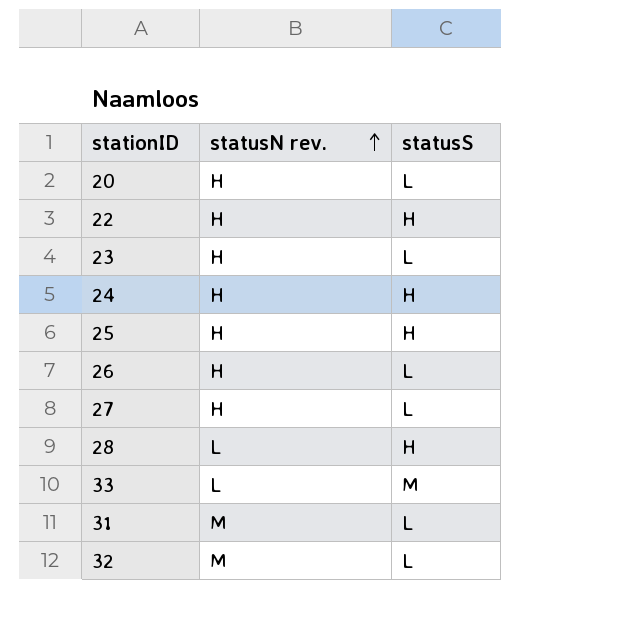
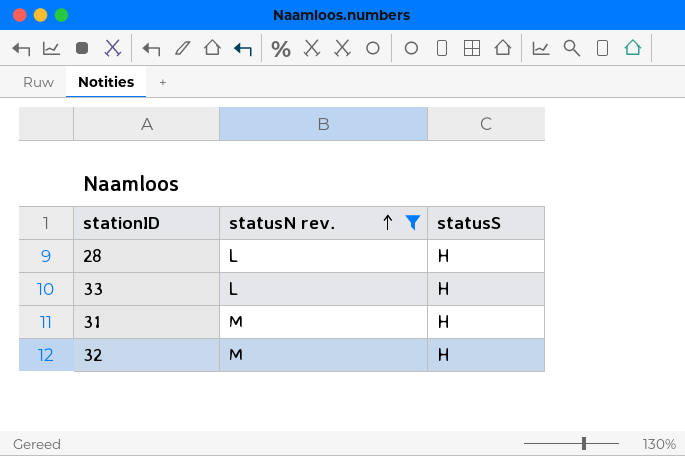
filter: none -> statusN rev. != H
33 | statusS: M -> H
31 | statusS: L -> H
32 | statusS: L -> H

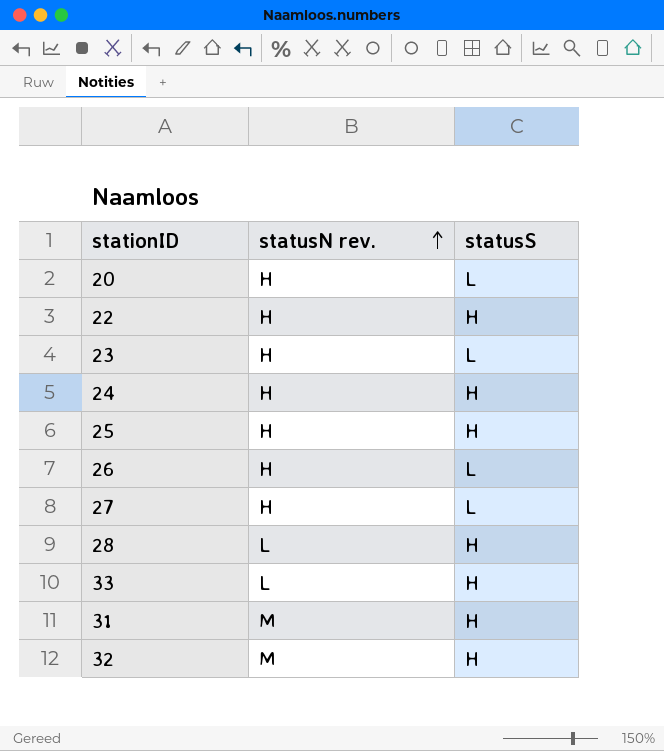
filter: statusN rev. != H -> none

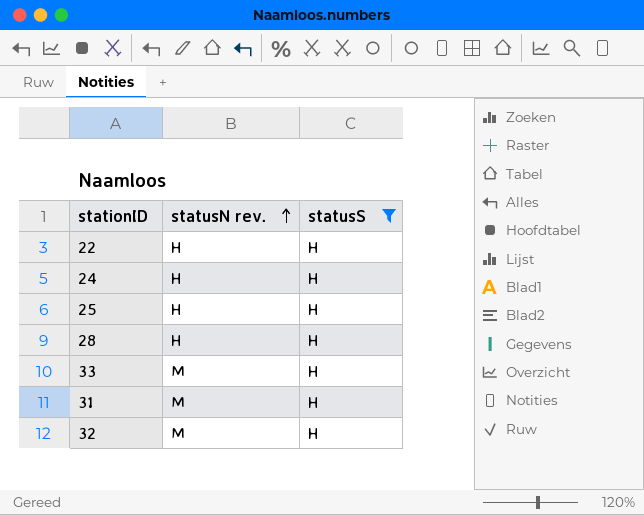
filter: none -> statusS = H
28 | statusN rev.: L -> H
33 | statusN rev.: L -> M

